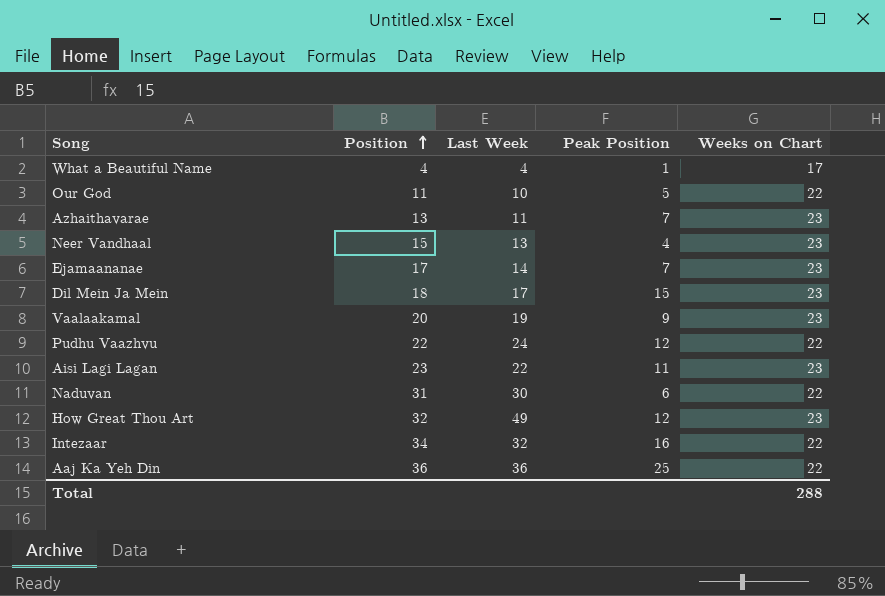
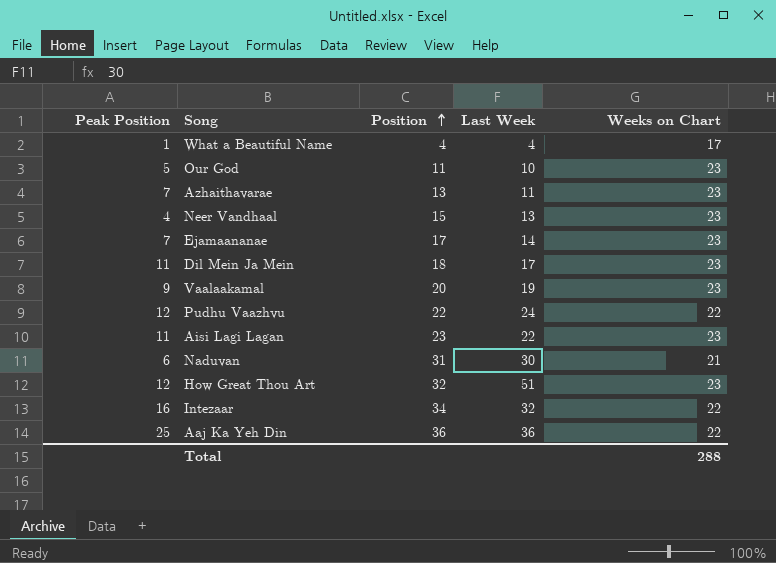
column Peak Position | position: 4 -> 1
Our God | Weeks on Chart: 22 -> 23
Dil Mein Ja Mein | Peak Position: 15 -> 11
Naduvan | Weeks on Chart: 22 -> 21
How Great Thou Art | Last Week: 49 -> 51

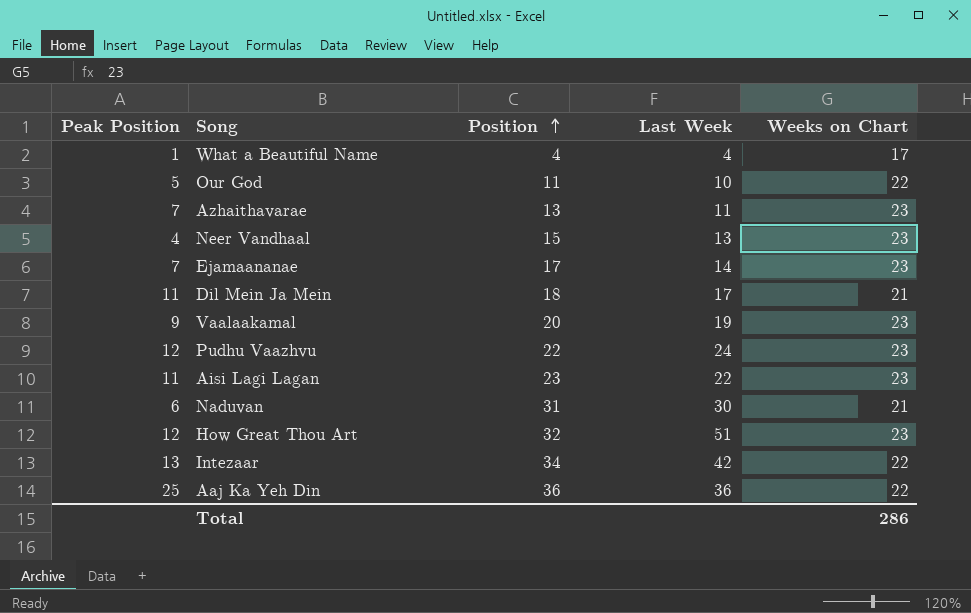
Our God | Weeks on Chart: 23 -> 22
Dil Mein Ja Mein | Weeks on Chart: 23 -> 21
Pudhu Vaazhvu | Weeks on Chart: 22 -> 23
Intezaar | Peak Position: 16 -> 13
Intezaar | Last Week: 32 -> 42
Total | Weeks on Chart: 288 -> 286

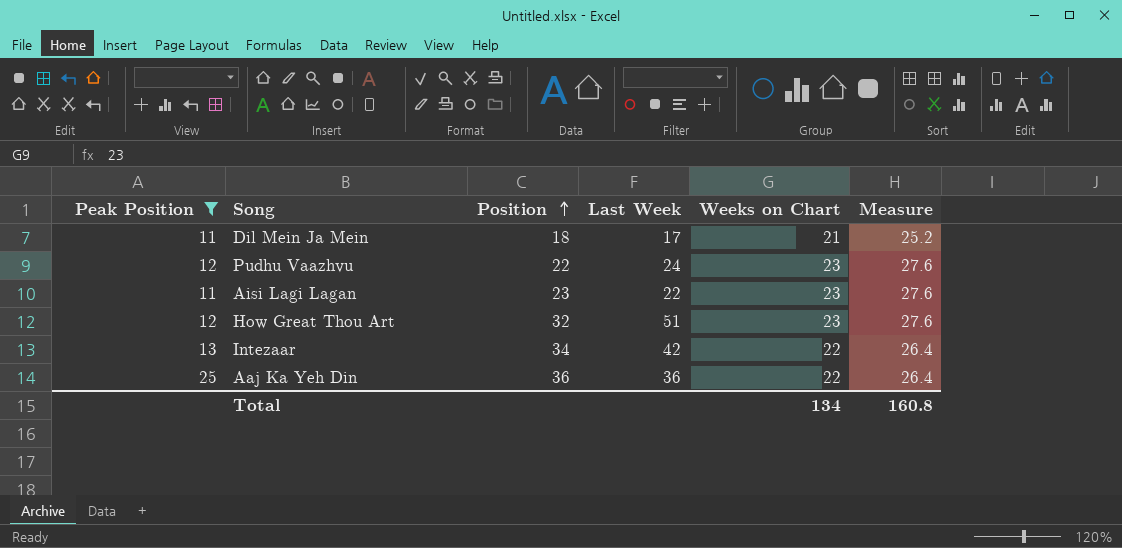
filter: none -> Peak Position >= 11
column Measure | formula: none -> [Weeks on Chart] * 1.2
Total | Weeks on Chart: 286 -> 134

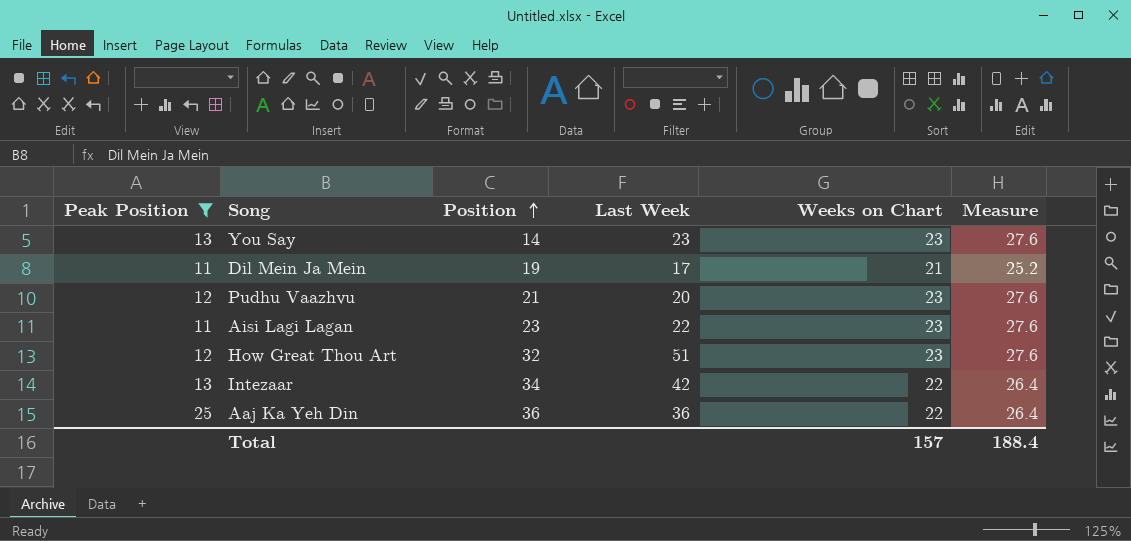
row You Say: none -> 13 | 14 | 23 | 23 | 27.6
Dil Mein Ja Mein | Position: 18 -> 19
Pudhu Vaazhvu | Position: 22 -> 21
Pudhu Vaazhvu | Last Week: 24 -> 20
Total | Weeks on Chart: 134 -> 157
Total | Measure: 160.8 -> 188.4

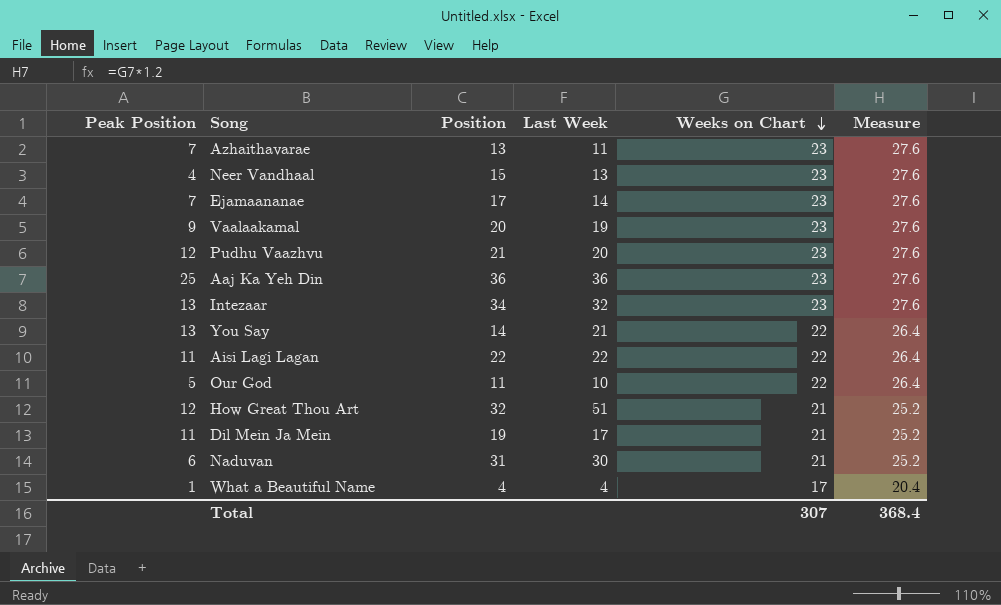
filter: Peak Position >= 11 -> none
row order: Position ascending -> Weeks on Chart descending
Aaj Ka Yeh Din | Weeks on Chart: 22 -> 23
Aaj Ka Yeh Din | Measure: 26.4 -> 27.6
Intezaar | Last Week: 42 -> 32
Intezaar | Weeks on Chart: 22 -> 23
Intezaar | Measure: 26.4 -> 27.6
You Say | Last Week: 23 -> 21
You Say | Weeks on Chart: 23 -> 22
You Say | Measure: 27.6 -> 26.4
Aisi Lagi Lagan | Position: 23 -> 22
Aisi Lagi Lagan | Weeks on Chart: 23 -> 22
Aisi Lagi Lagan | Measure: 27.6 -> 26.4
How Great Thou Art | Weeks on Chart: 23 -> 21
How Great Thou Art | Measure: 27.6 -> 25.2
Total | Weeks on Chart: 157 -> 307
Total | Measure: 188.4 -> 368.4

